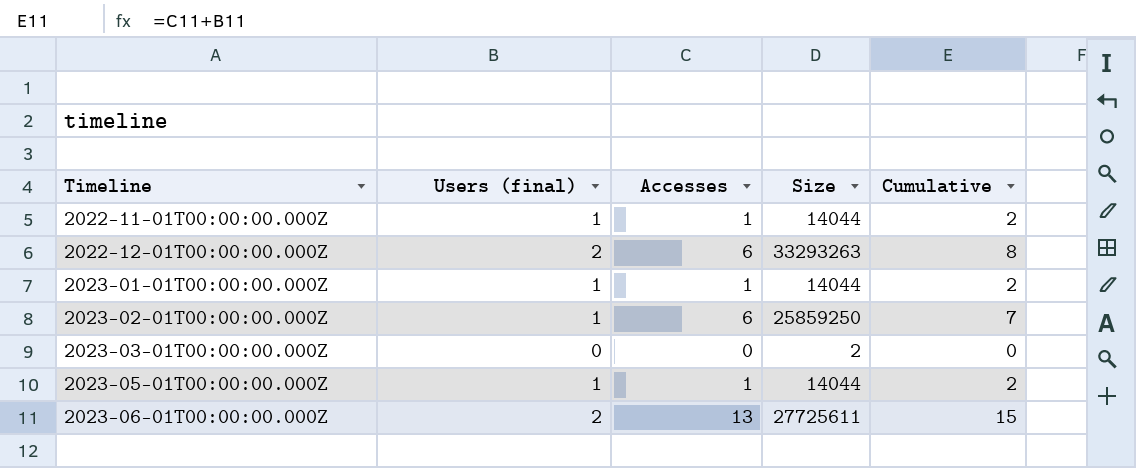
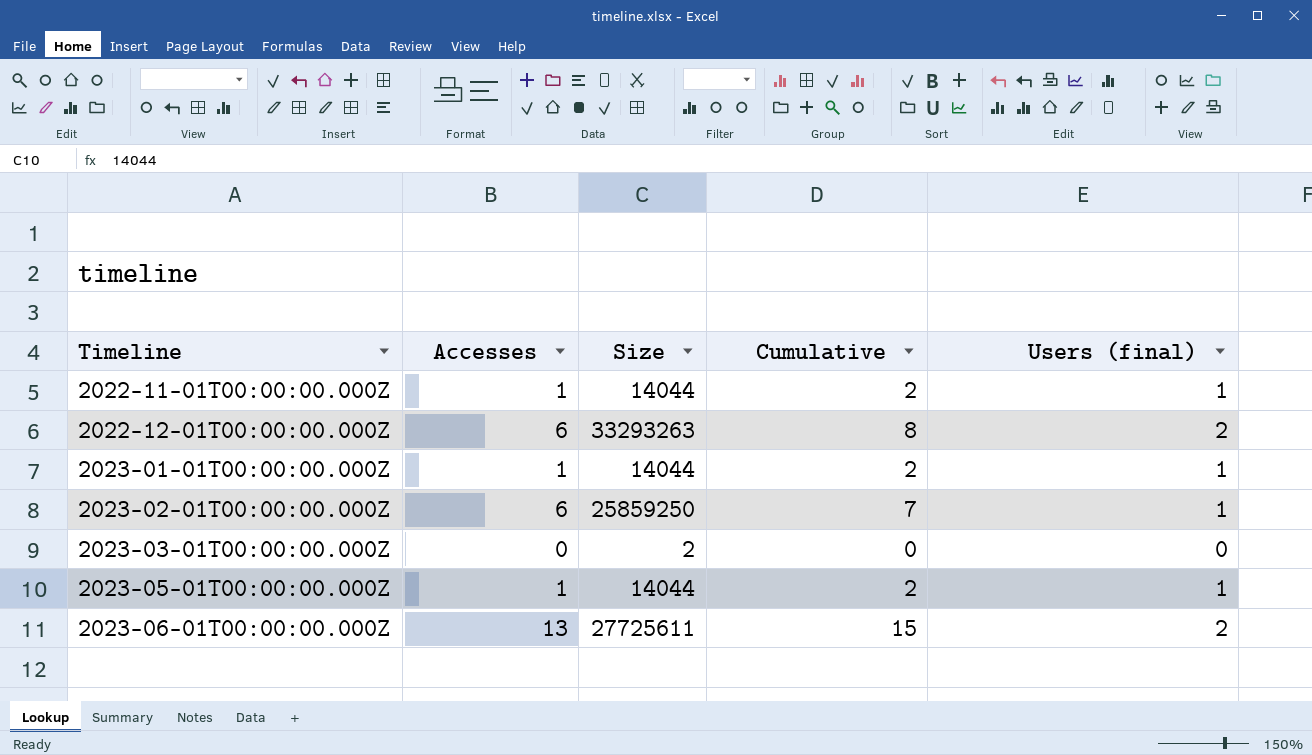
column Users (final) | position: 2 -> 5

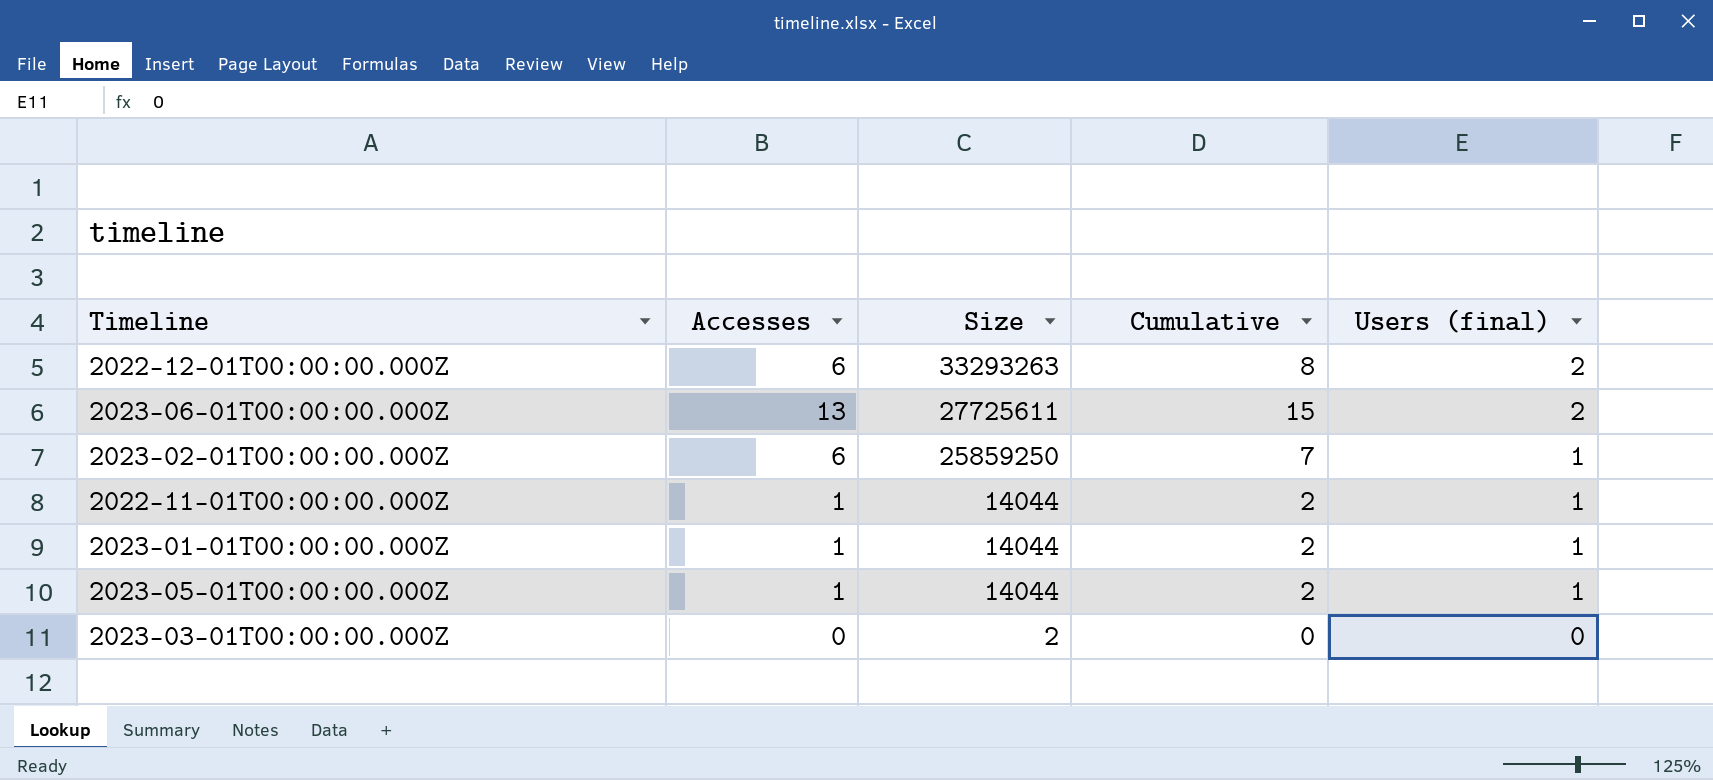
row order: Timeline ascending -> Size descending

